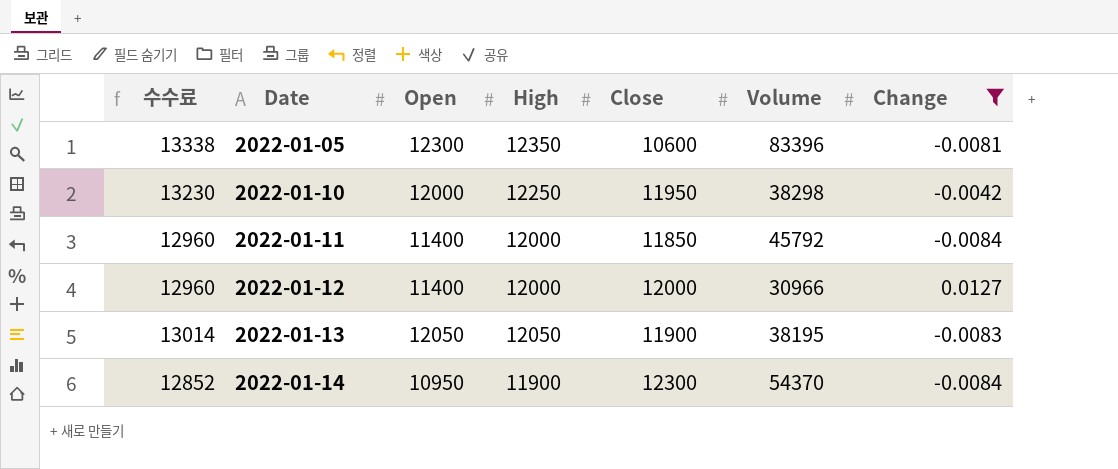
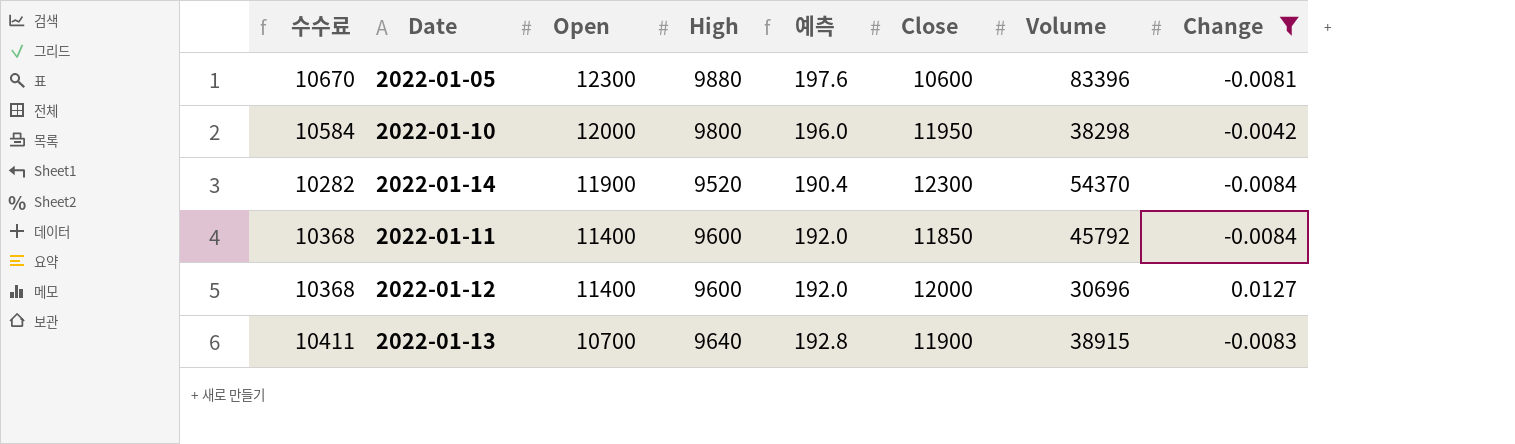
row order: Date ascending -> Open descending
column 예측 | formula: none -> [High] * 0.02
2022-01-05 | 수수료: 13338 -> 10670
2022-01-05 | High: 12350 -> 9880
2022-01-10 | 수수료: 13230 -> 10584
2022-01-10 | High: 12250 -> 9800
2022-01-14 | 수수료: 12852 -> 10282
2022-01-14 | Open: 10950 -> 11900
2022-01-14 | High: 11900 -> 9520
2022-01-11 | 수수료: 12960 -> 10368
2022-01-11 | High: 12000 -> 9600
2022-01-12 | 수수료: 12960 -> 10368
2022-01-12 | High: 12000 -> 9600
2022-01-12 | Volume: 30966 -> 30696
2022-01-13 | 수수료: 13014 -> 10411
2022-01-13 | Open: 12050 -> 10700
2022-01-13 | High: 12050 -> 9640
2022-01-13 | Volume: 38195 -> 38915

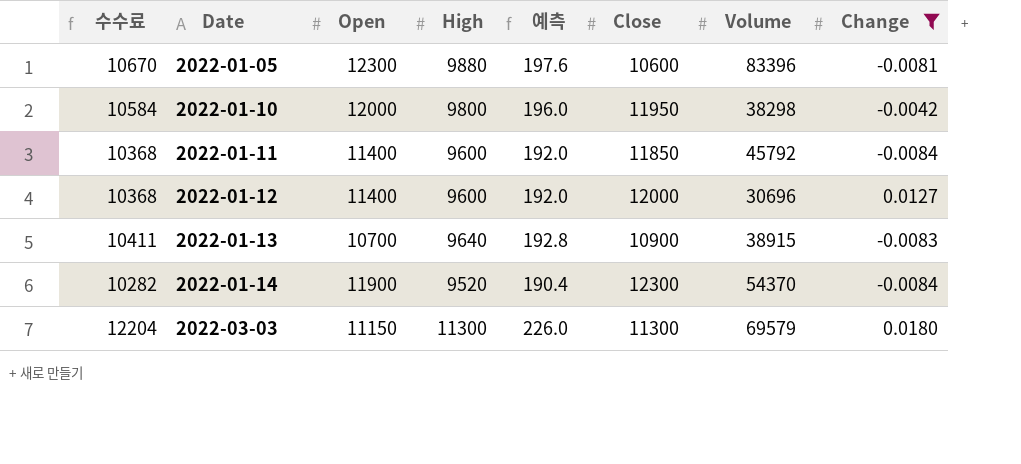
row order: Open descending -> Date ascending
2022-01-13 | Close: 11900 -> 10900
row 2022-03-03: none -> 12204 | 11150 | 11300 | 226.0 | 11300 | 69579 | 0.0180

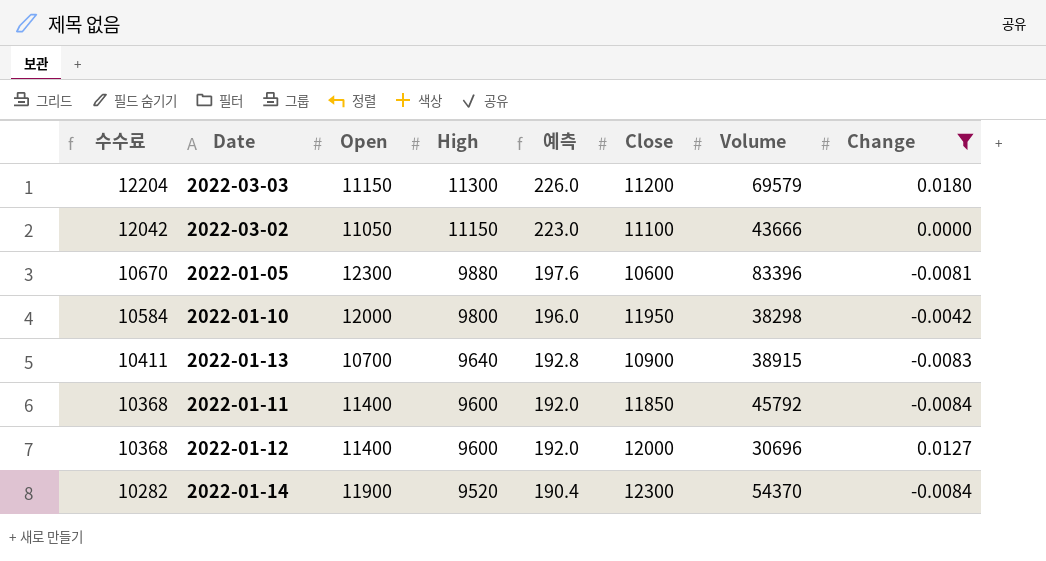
row order: Date ascending -> 수수료 descending
2022-03-03 | Close: 11300 -> 11200
row 2022-03-02: none -> 12042 | 11050 | 11150 | 223.0 | 11100 | 43666 | 0.0000

